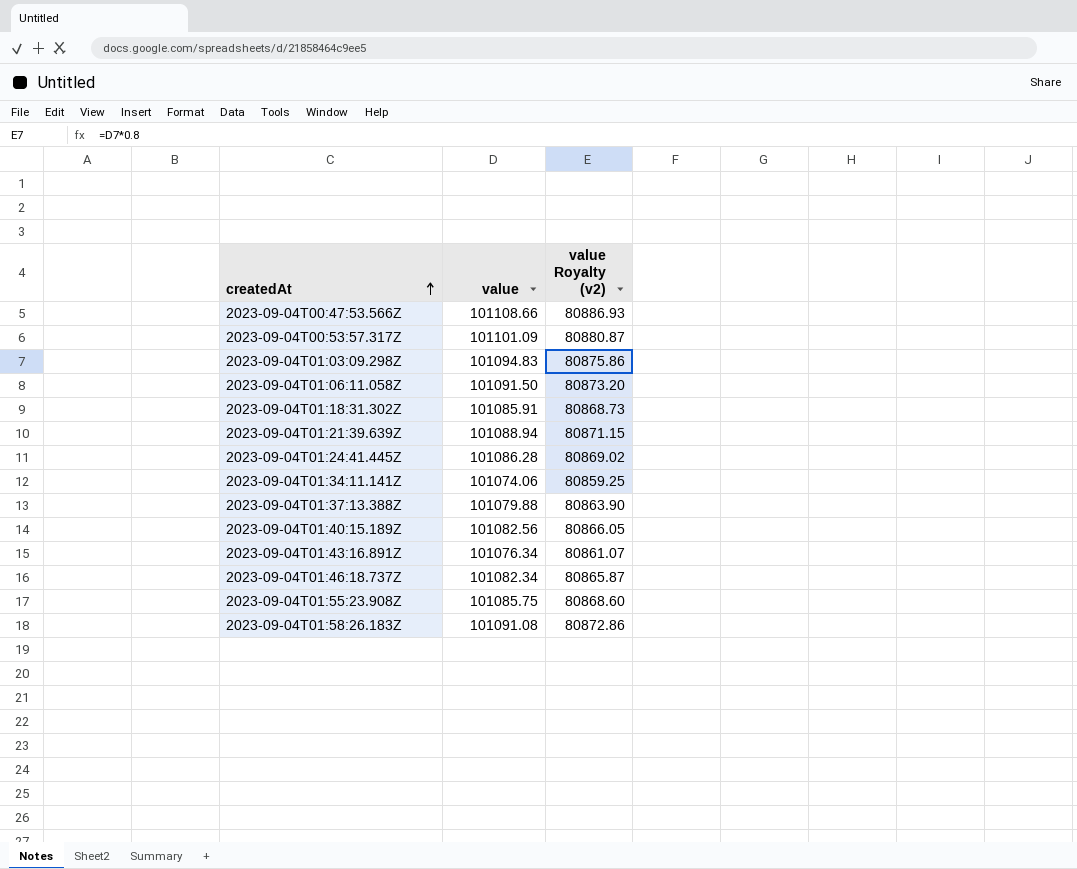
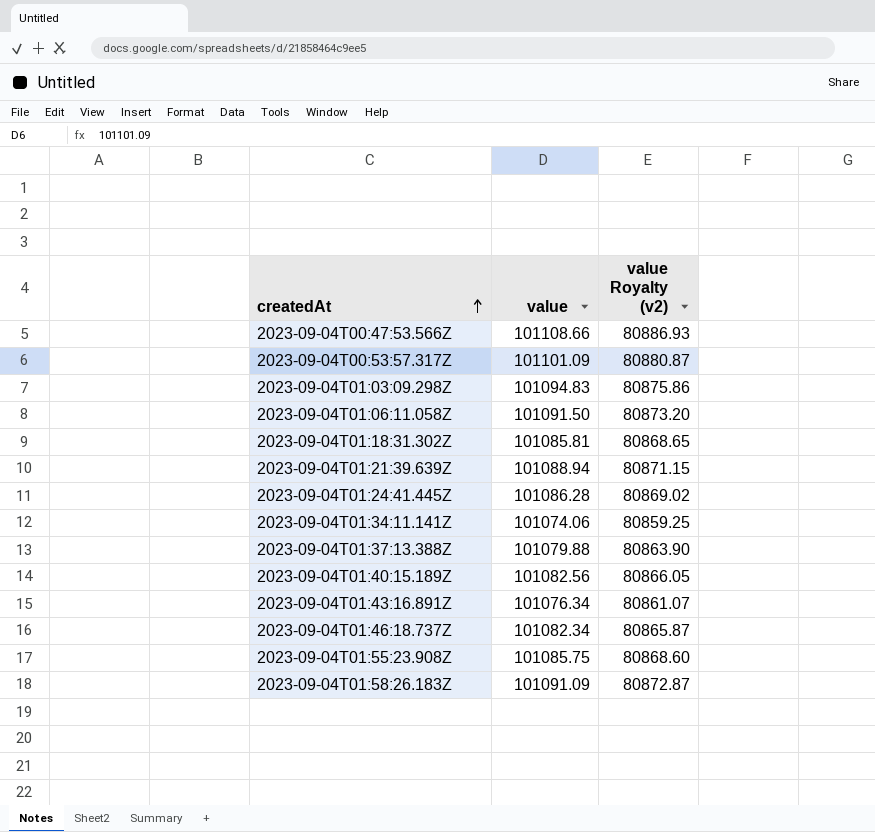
2023-09-04T01:18:31.302Z | value: 101085.91 -> 101085.81
2023-09-04T01:18:31.302Z | value Royalty (v2): 80868.73 -> 80868.65
2023-09-04T01:58:26.183Z | value: 101091.08 -> 101091.09
2023-09-04T01:58:26.183Z | value Royalty (v2): 80872.86 -> 80872.87

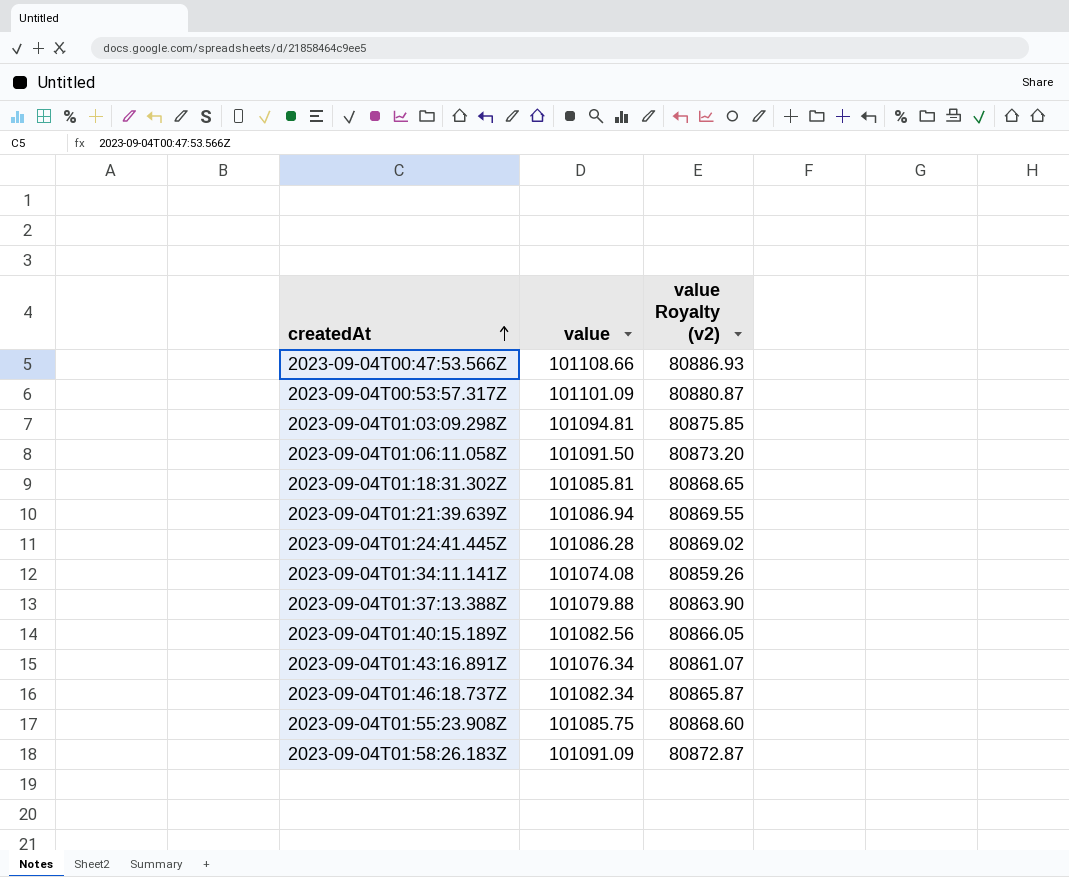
2023-09-04T01:03:09.298Z | value: 101094.83 -> 101094.81
2023-09-04T01:03:09.298Z | value Royalty (v2): 80875.86 -> 80875.85
2023-09-04T01:21:39.639Z | value: 101088.94 -> 101086.94
2023-09-04T01:21:39.639Z | value Royalty (v2): 80871.15 -> 80869.55
2023-09-04T01:34:11.141Z | value: 101074.06 -> 101074.08
2023-09-04T01:34:11.141Z | value Royalty (v2): 80859.25 -> 80859.26

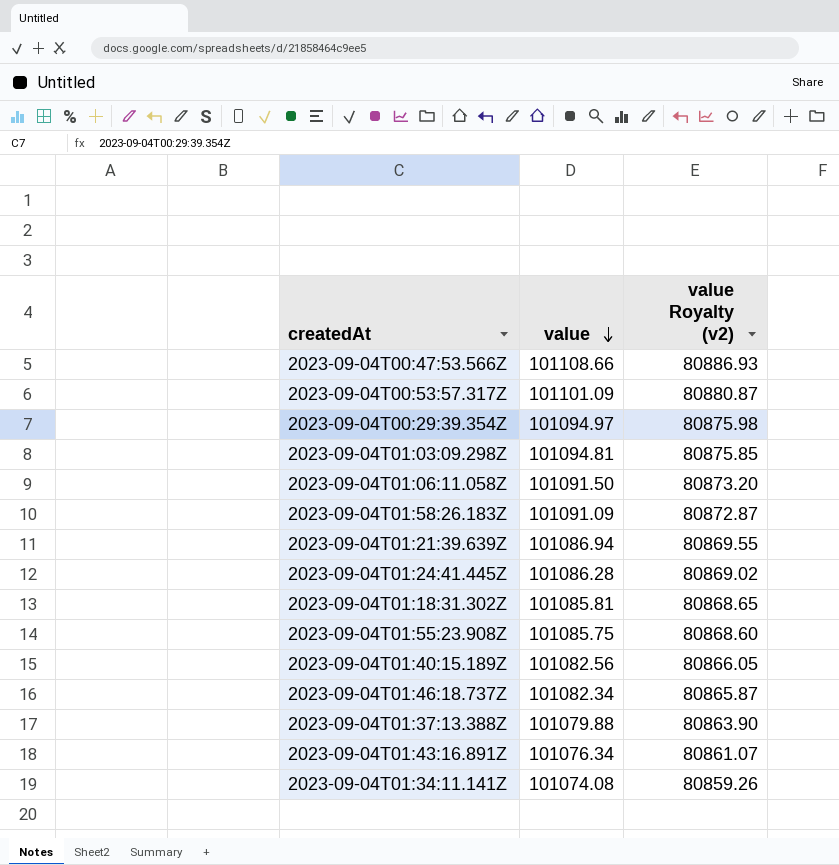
row order: createdAt ascending -> value descending
row 2023-09-04T00:29:39.354Z: none -> 101094.97 | 80875.98

